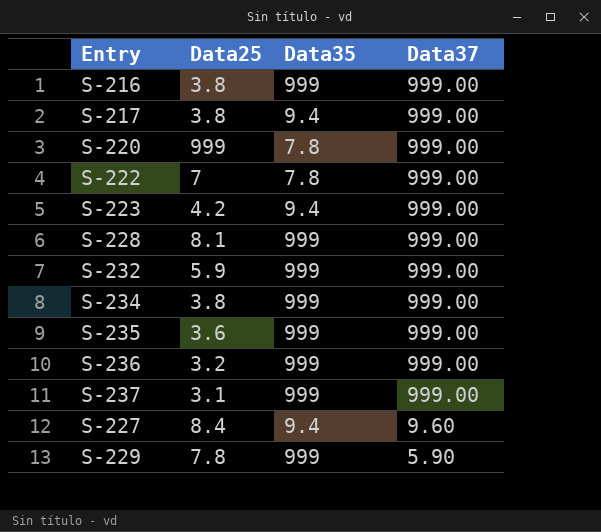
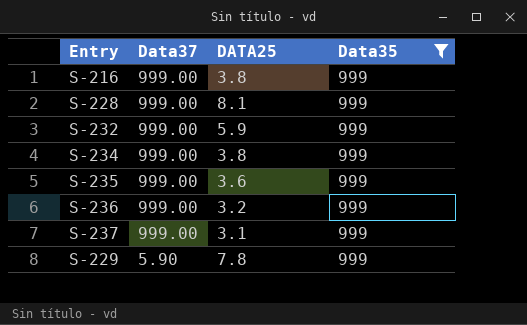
filter: none -> Data35 = 999
column Data37 | position: 4 -> 2
column name: Data25 -> DATA25

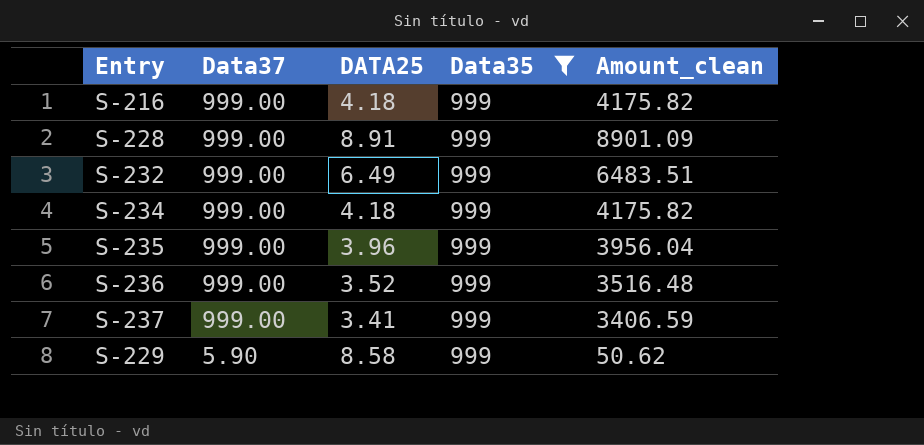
column Amount_clean | formula: none -> [Data37] * [DATA25]
S-216 | DATA25: 3.8 -> 4.18
S-228 | DATA25: 8.1 -> 8.91
S-232 | DATA25: 5.9 -> 6.49
S-234 | DATA25: 3.8 -> 4.18
S-235 | DATA25: 3.6 -> 3.96
S-236 | DATA25: 3.2 -> 3.52
S-237 | DATA25: 3.1 -> 3.41
S-229 | DATA25: 7.8 -> 8.58

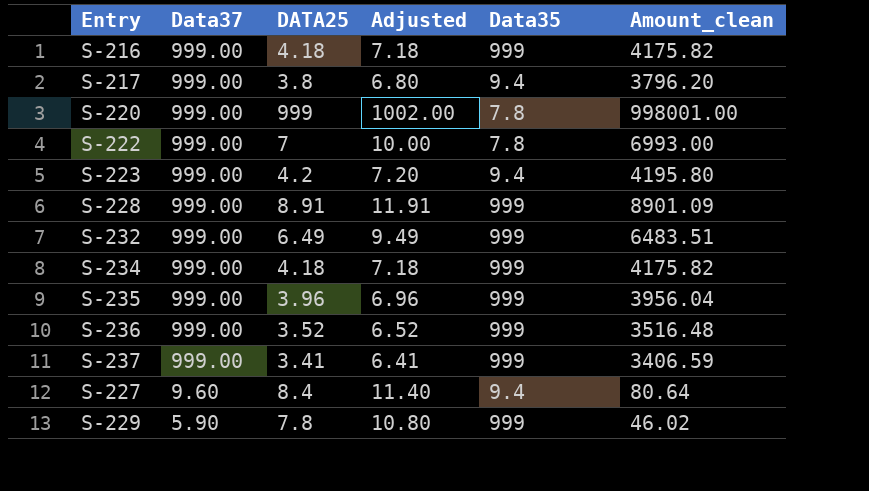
filter: Data35 = 999 -> none
column Adjusted | formula: none -> [DATA25] + 3
S-229 | DATA25: 8.58 -> 7.8
S-229 | Amount_clean: 50.62 -> 46.02

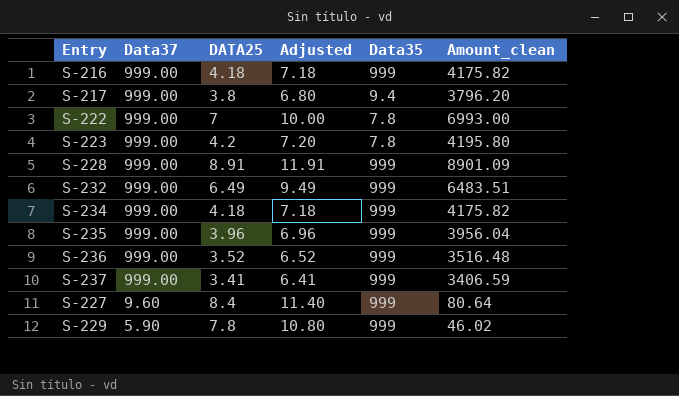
row S-220: 999.00 | 999 | 1002.00 | 7.8 | 998001.00 -> none
S-223 | Data35: 9.4 -> 7.8
S-227 | Data35: 9.4 -> 999

